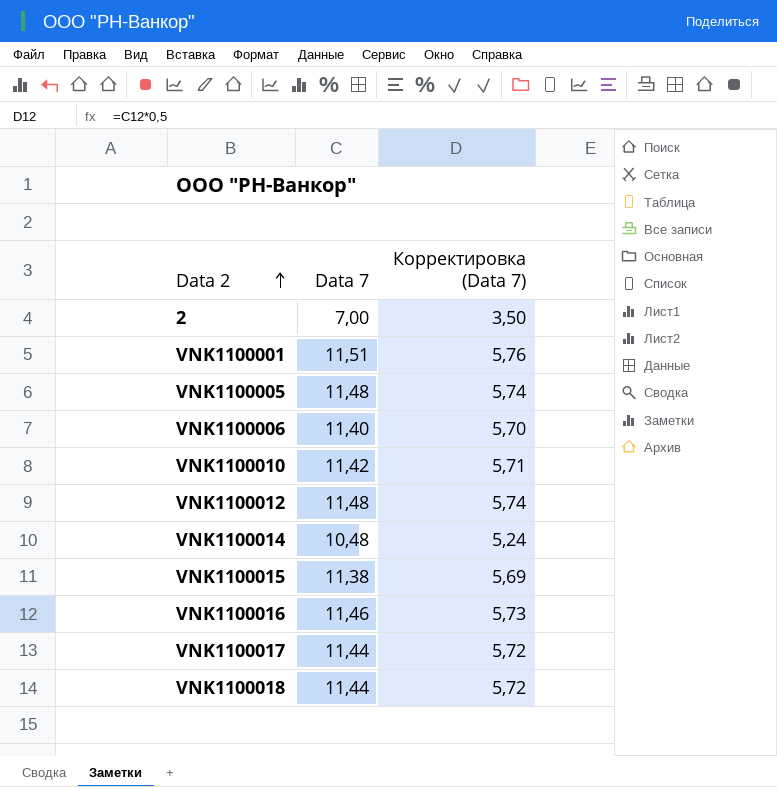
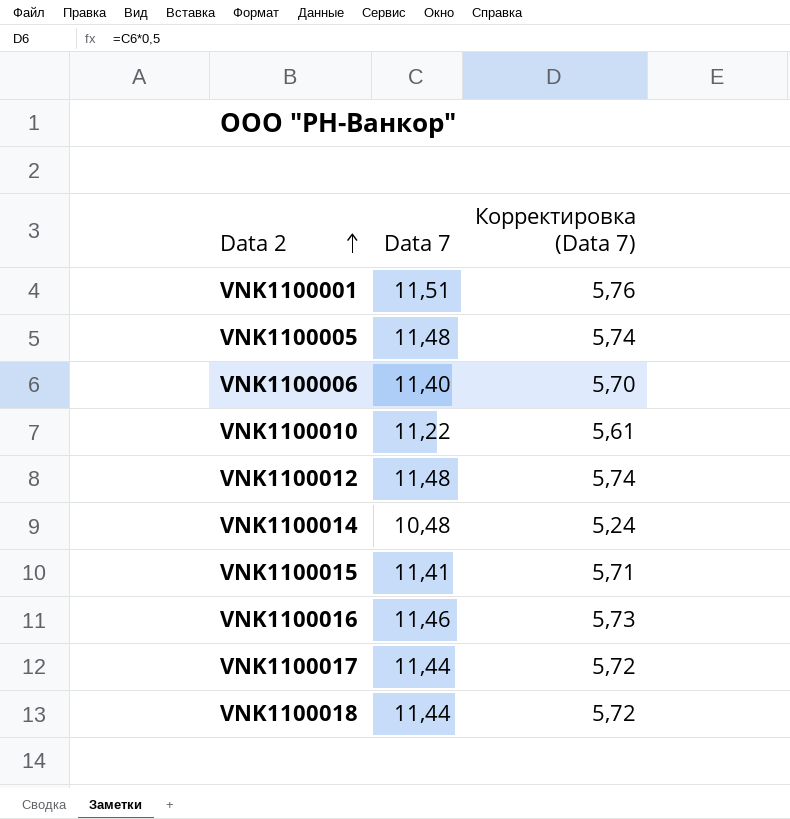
row 2: 7,00 | 3,50 -> none
VNK1100010 | Data 7: 11,42 -> 11,22
VNK1100010 | Корректировка (Data 7): 5,71 -> 5,61
VNK1100015 | Data 7: 11,38 -> 11,41
VNK1100015 | Корректировка (Data 7): 5,69 -> 5,71

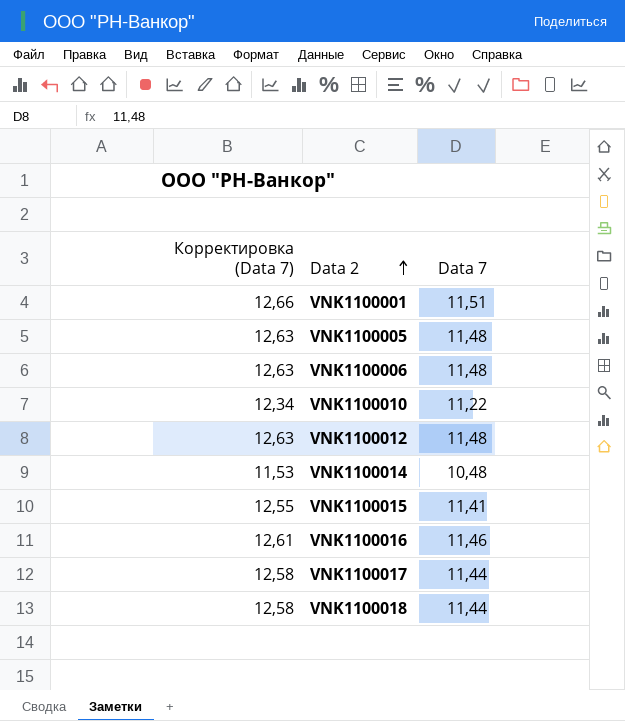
column Корректировка (Data 7) | formula: [Data 7] * 0,5 -> [Data 7] * 1,1
column Корректировка (Data 7) | position: 3 -> 1
VNK1100006 | Data 7: 11,40 -> 11,48

